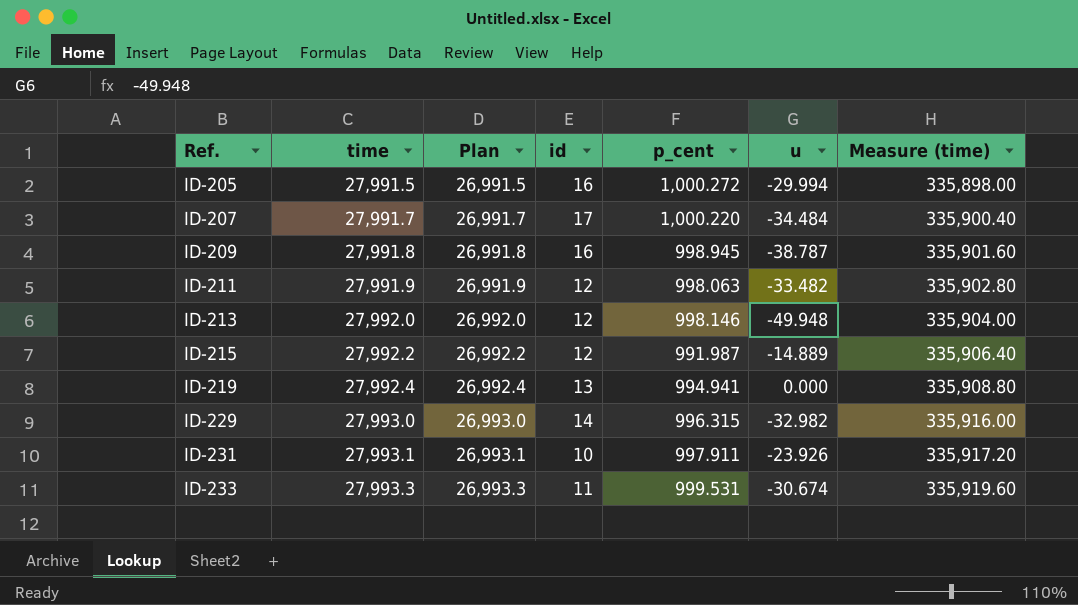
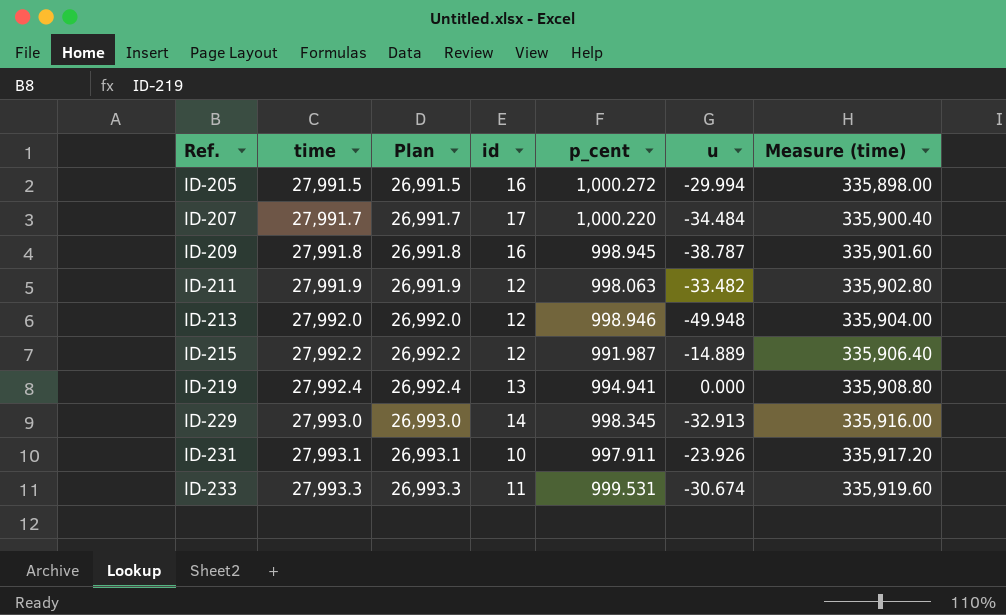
ID-213 | p_cent: 998.146 -> 998.946
ID-229 | p_cent: 996.315 -> 998.345
ID-229 | u: -32.982 -> -32.913

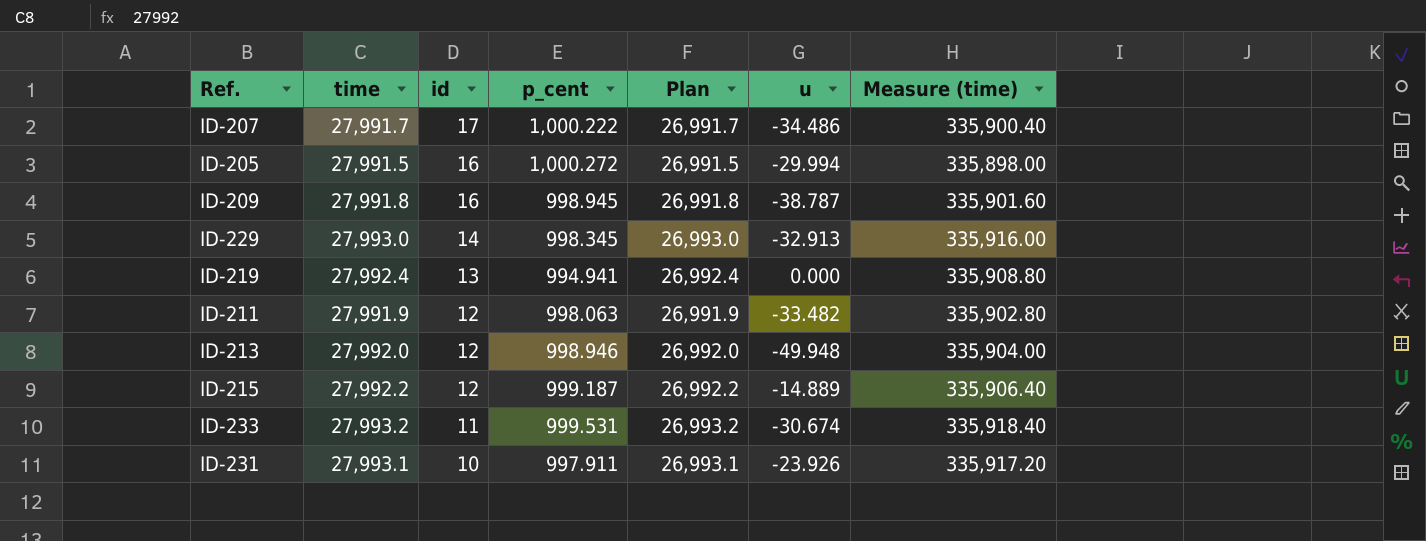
row order: Ref. ascending -> id descending
column Plan | position: 3 -> 5
ID-207 | p_cent: 1,000.220 -> 1,000.222
ID-207 | u: -34.484 -> -34.486
ID-215 | p_cent: 991.987 -> 999.187
ID-233 | time: 27,993.3 -> 27,993.2
ID-233 | Plan: 26,993.3 -> 26,993.2
ID-233 | Measure (time): 335,919.60 -> 335,918.40

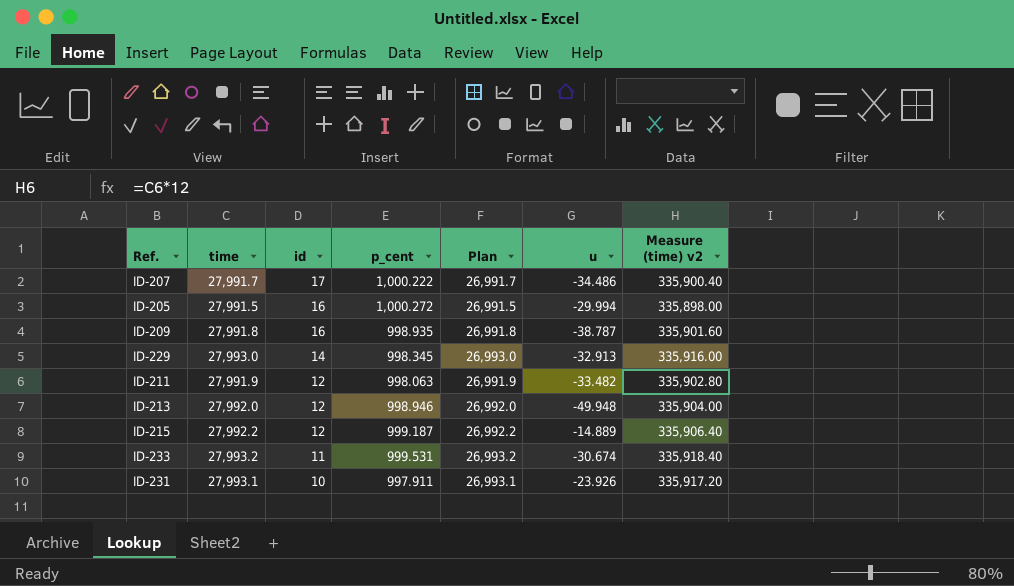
column name: Measure (time) -> Measure (time) v2
row ID-219: 27,992.4 | 13 | 994.941 | 26,992.4 | 0.000 | 335,908.80 -> none
ID-209 | p_cent: 998.945 -> 998.935

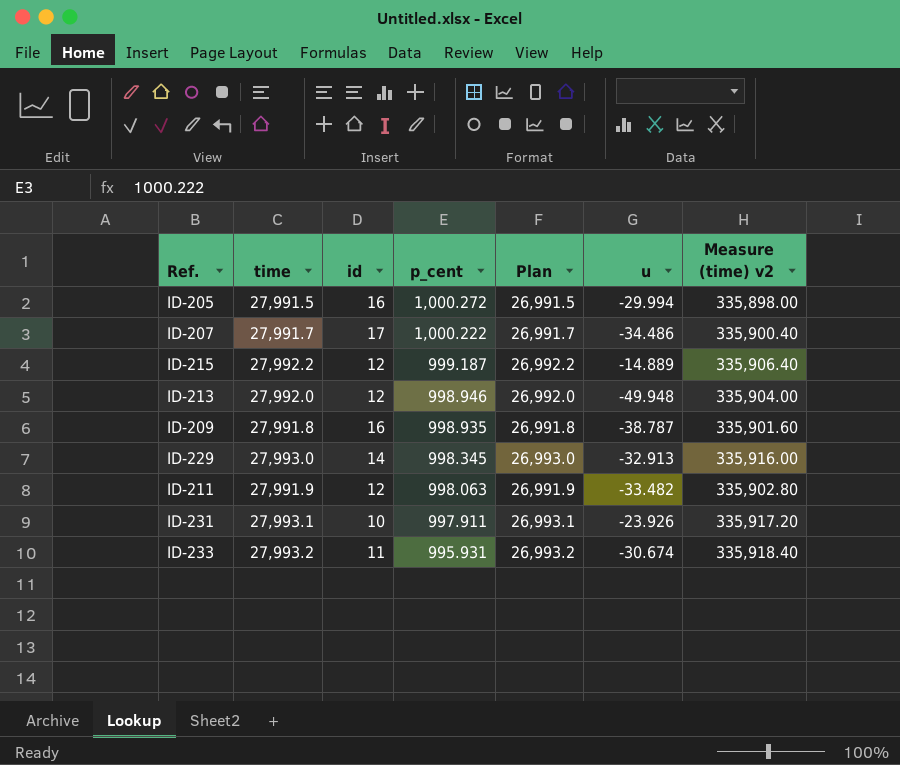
row order: id descending -> p_cent descending
ID-233 | p_cent: 999.531 -> 995.931

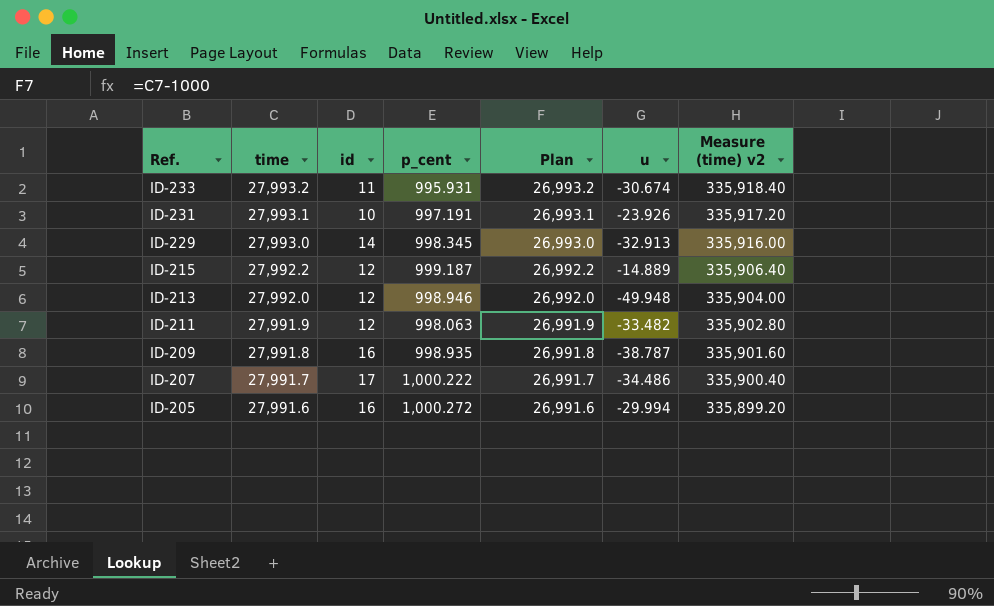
row order: p_cent descending -> Ref. descending
ID-231 | p_cent: 997.911 -> 997.191
ID-205 | time: 27,991.5 -> 27,991.6
ID-205 | Plan: 26,991.5 -> 26,991.6
ID-205 | Measure (time) v2: 335,898.00 -> 335,899.20

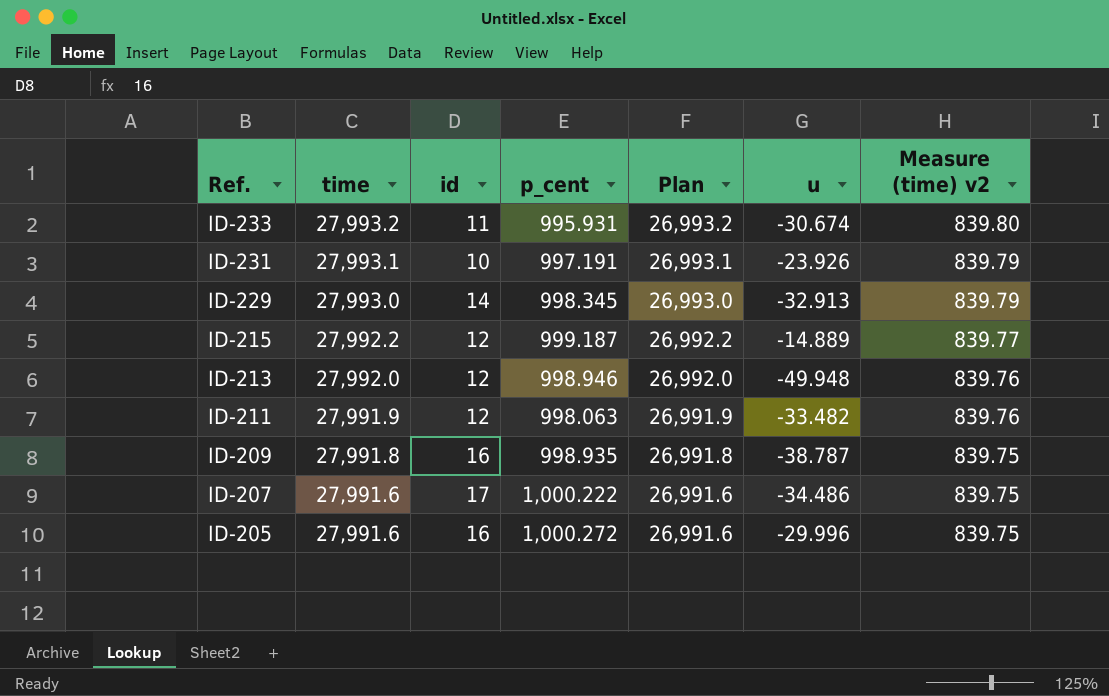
column Measure (time) v2 | formula: [time] * 12 -> [time] * 0.03
ID-207 | time: 27,991.7 -> 27,991.6
ID-207 | Plan: 26,991.7 -> 26,991.6
ID-205 | u: -29.994 -> -29.996

